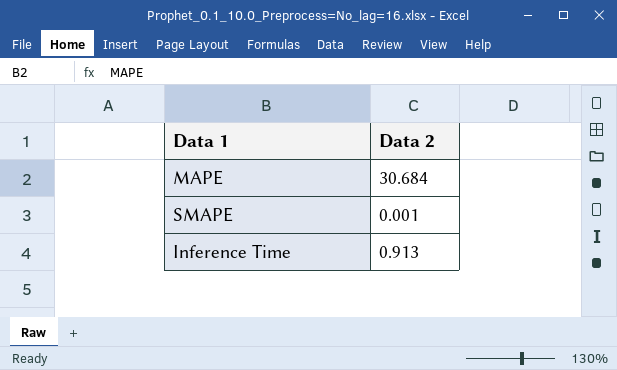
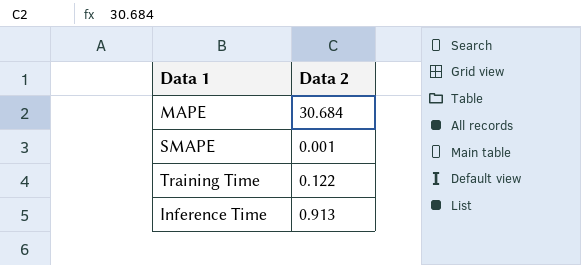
row Training Time: none -> 0.122

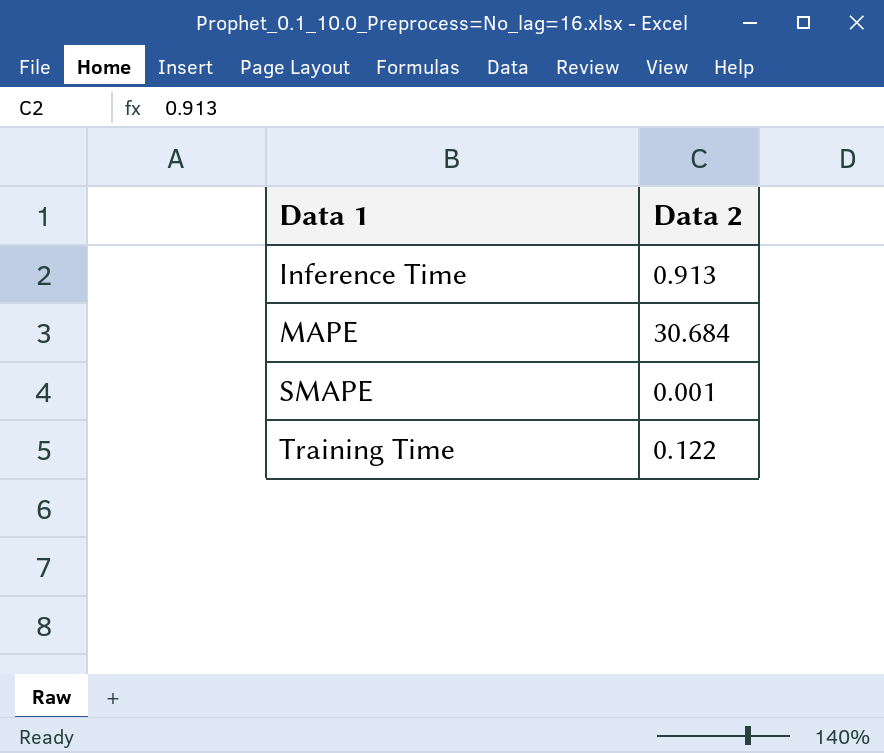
row order: none -> Data 1 ascending

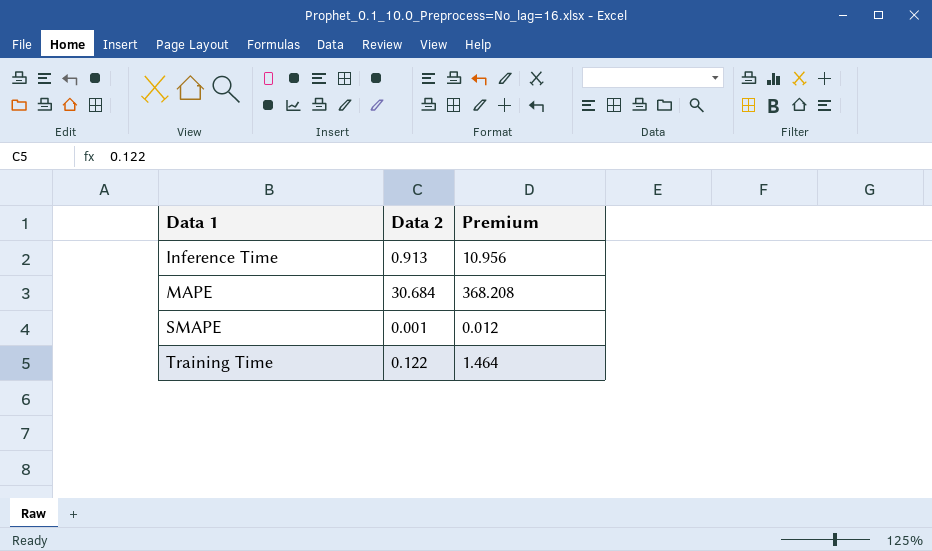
column Premium | formula: none -> [Data 2] * 12

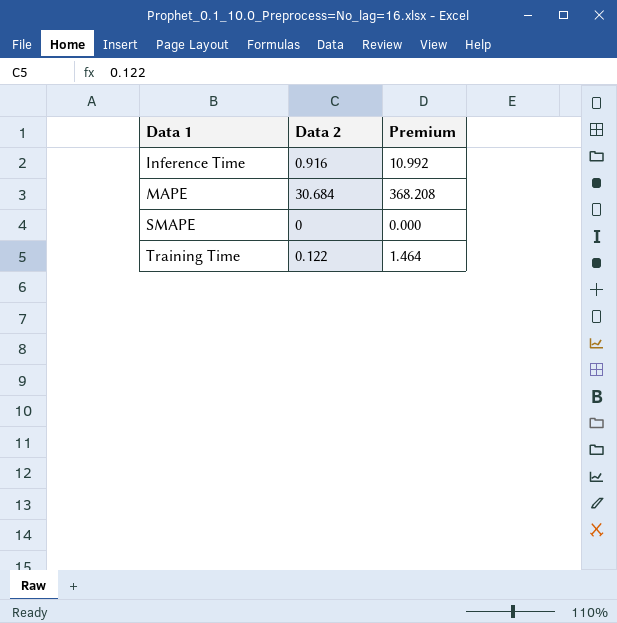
Inference Time | Data 2: 0.913 -> 0.916
Inference Time | Premium: 10.956 -> 10.992
SMAPE | Data 2: 0.001 -> 0
SMAPE | Premium: 0.012 -> 0.000

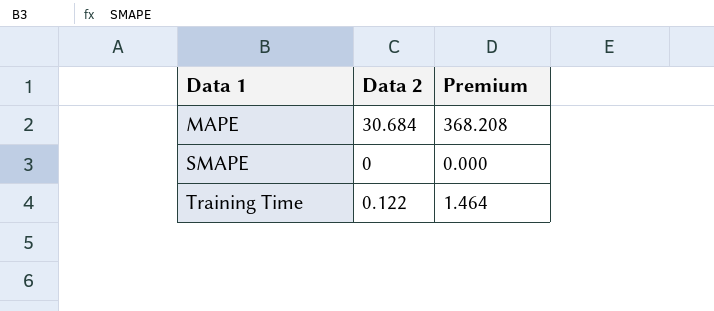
row Inference Time: 0.916 | 10.992 -> none

